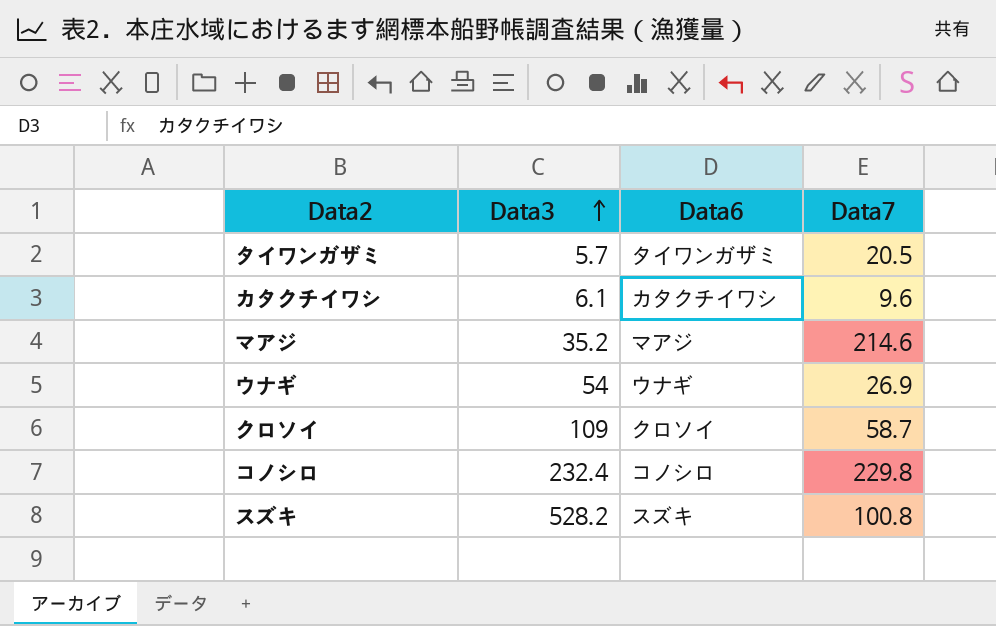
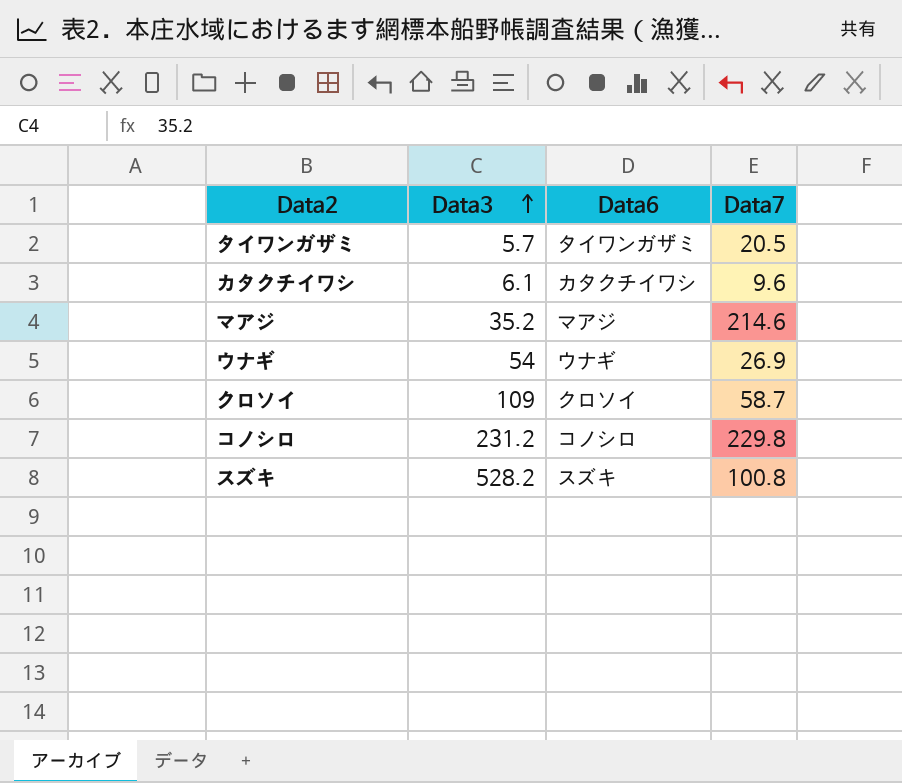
コノシロ | Data3: 232.4 -> 231.2

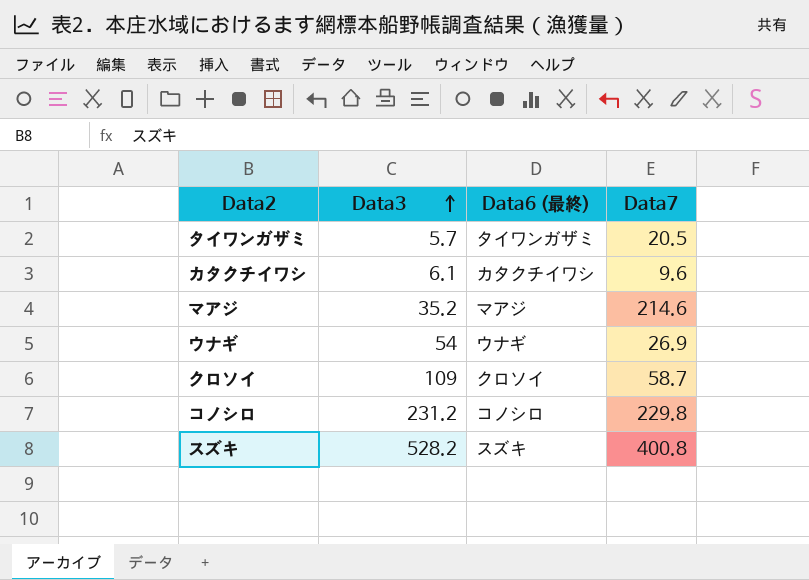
column name: Data6 -> Data6 (最終)
スズキ | Data7: 100.8 -> 400.8

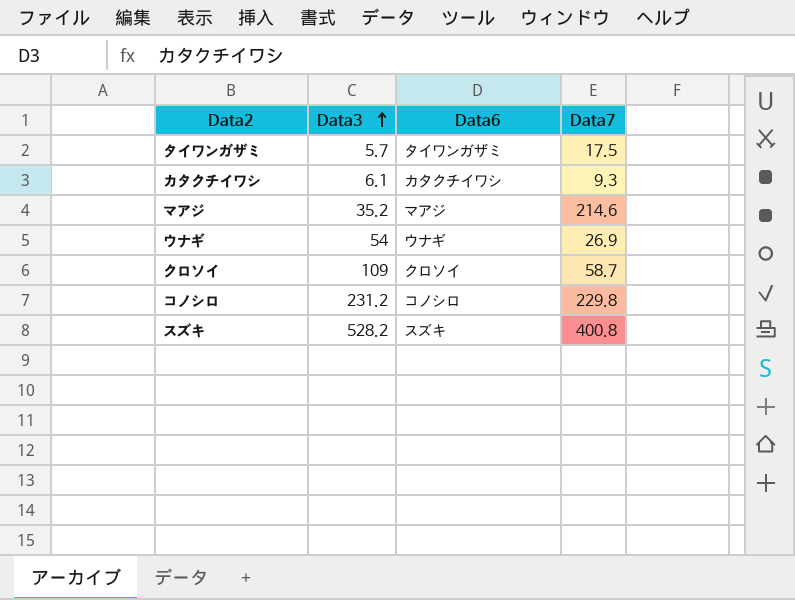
column name: Data6 (最終) -> Data6
タイワンガザミ | Data7: 20.5 -> 17.5
カタクチイワシ | Data7: 9.6 -> 9.3

